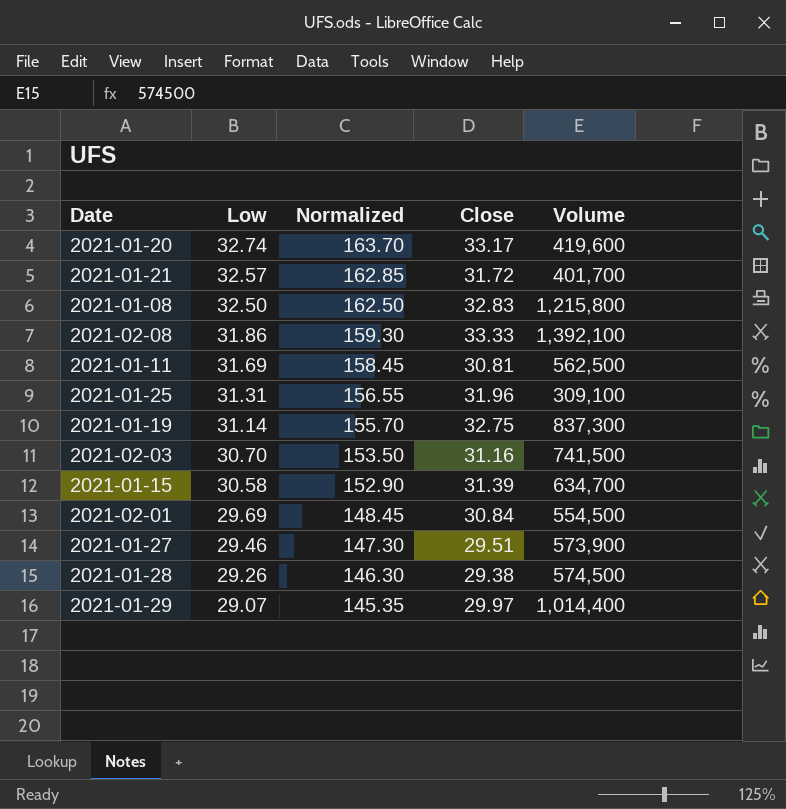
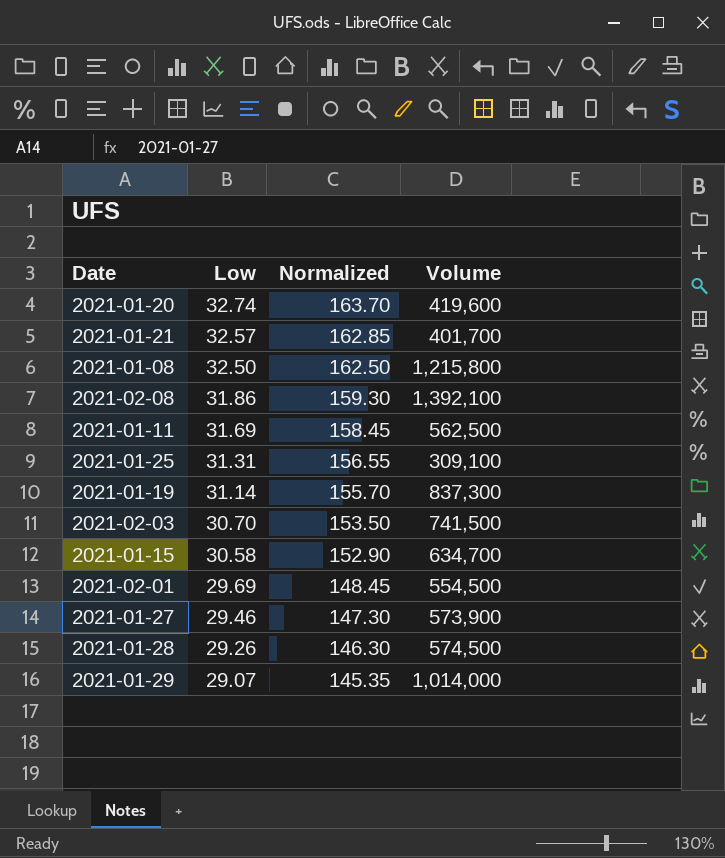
column Close | position: 4 -> none
2021-01-29 | Volume: 1,014,400 -> 1,014,000

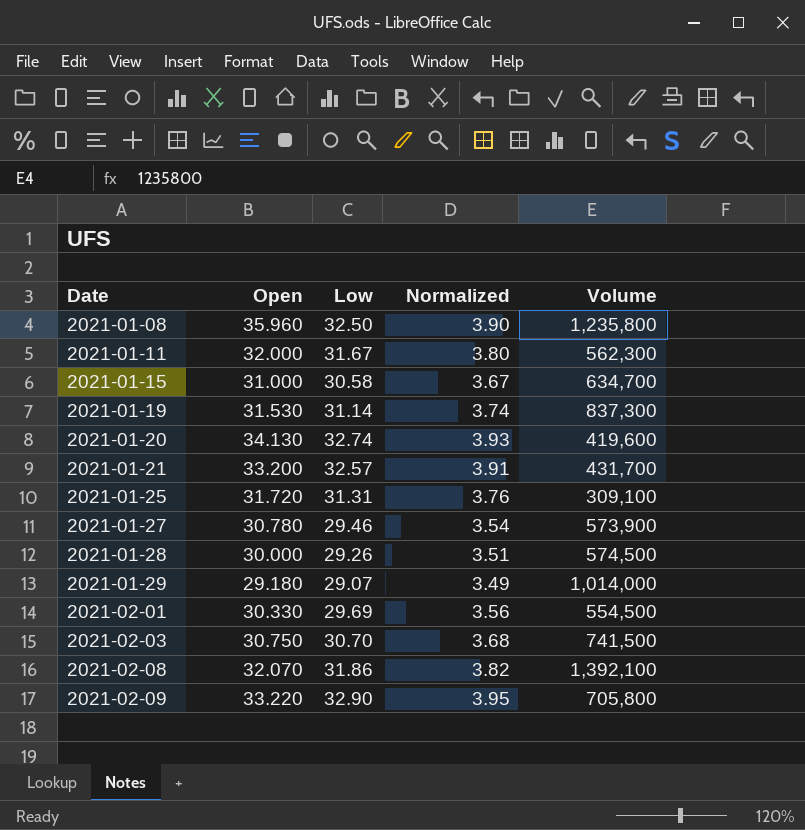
row order: Low descending -> Date ascending
column Open | position: none -> 2
column Normalized | formula: [Low] * 5 -> [Low] * 0.12
2021-01-08 | Volume: 1,215,800 -> 1,235,800
2021-01-11 | Low: 31.69 -> 31.67
2021-01-11 | Volume: 562,500 -> 562,300
2021-01-21 | Volume: 401,700 -> 431,700
row 2021-02-09: none -> 33.220 | 32.90 | 3.95 | 705,800

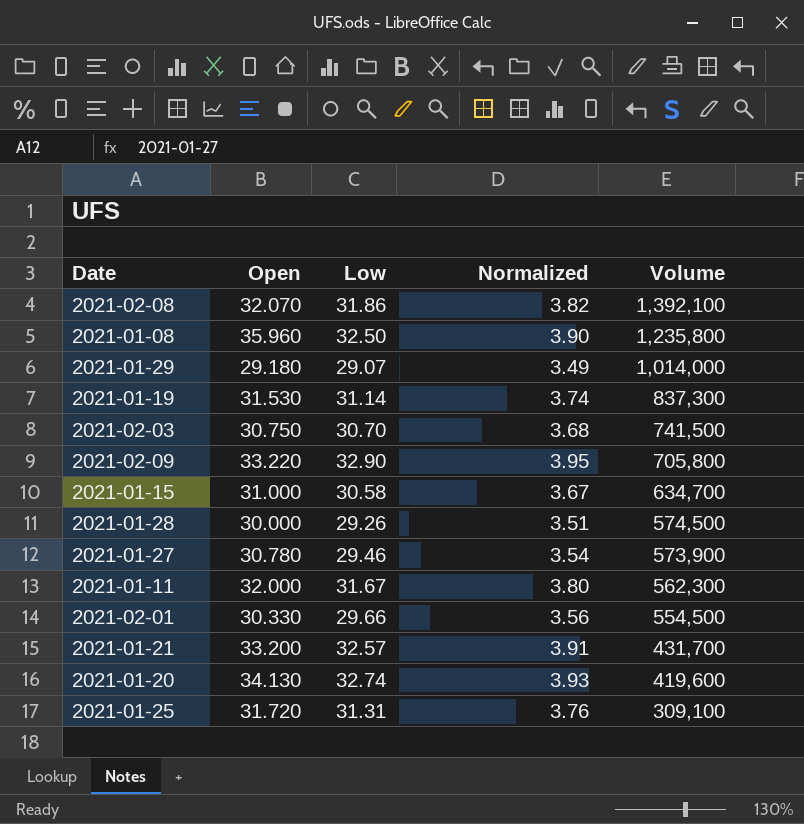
row order: Date ascending -> Volume descending
2021-02-01 | Low: 29.69 -> 29.66

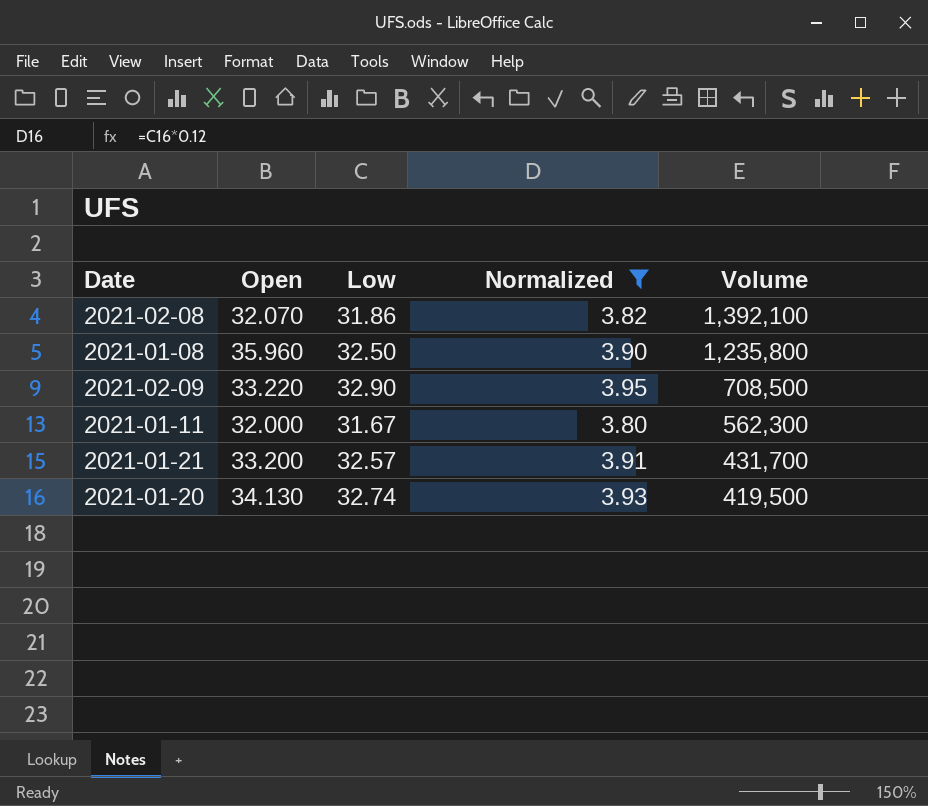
filter: none -> Normalized >= 3.80
2021-02-09 | Volume: 705,800 -> 708,500
2021-01-20 | Volume: 419,600 -> 419,500

